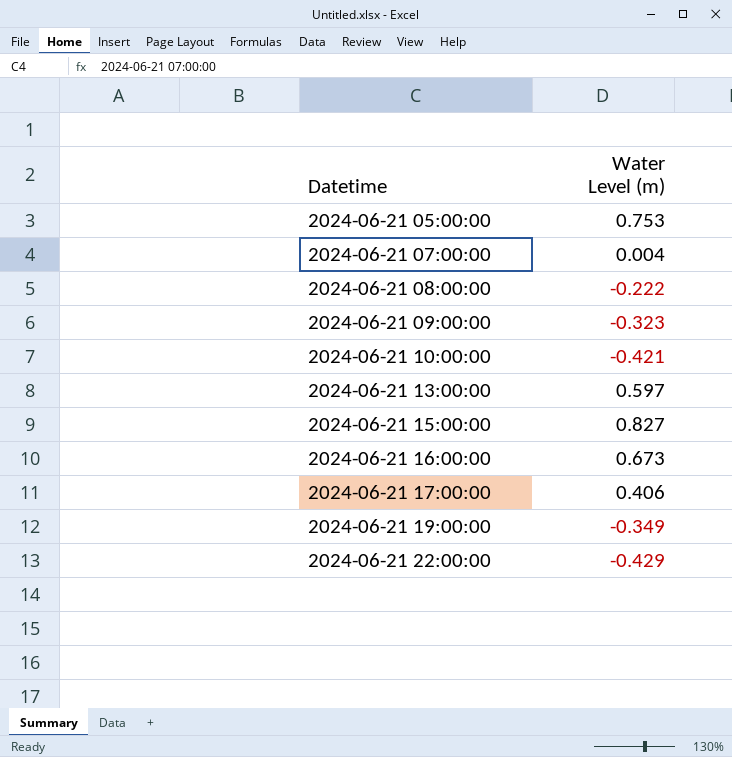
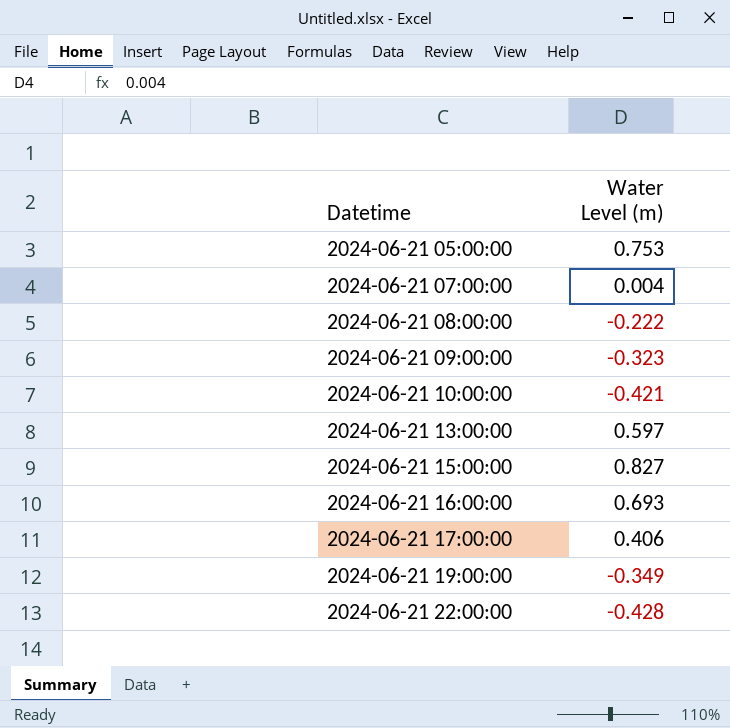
2024-06-21 16:00:00 | Water Level (m): 0.673 -> 0.693
2024-06-21 22:00:00 | Water Level (m): -0.429 -> -0.428

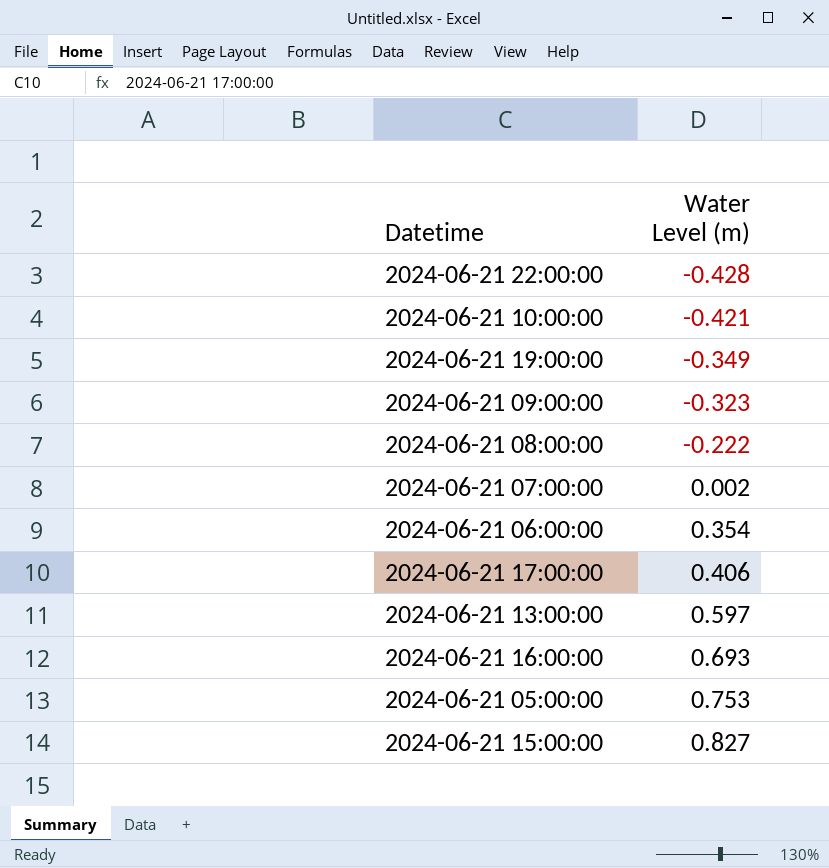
row order: Datetime ascending -> Water Level (m) ascending
2024-06-21 07:00:00 | Water Level (m): 0.004 -> 0.002
row 2024-06-21 06:00:00: none -> 0.354

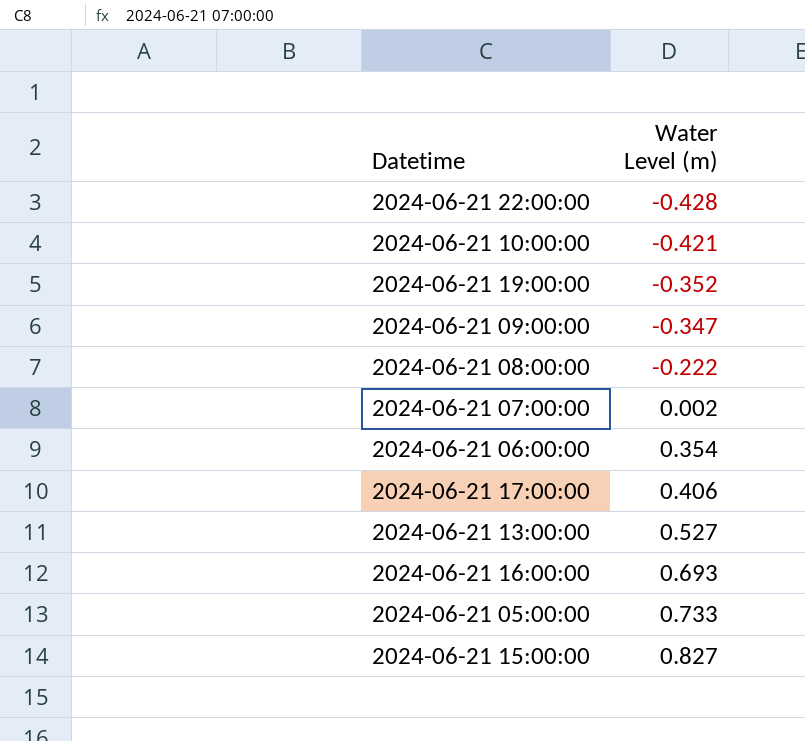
2024-06-21 19:00:00 | Water Level (m): -0.349 -> -0.352
2024-06-21 09:00:00 | Water Level (m): -0.323 -> -0.347
2024-06-21 13:00:00 | Water Level (m): 0.597 -> 0.527
2024-06-21 05:00:00 | Water Level (m): 0.753 -> 0.733

